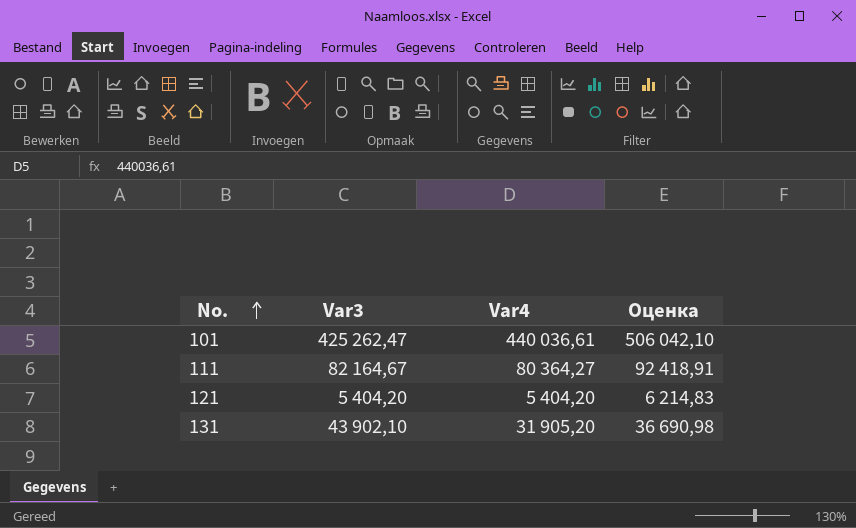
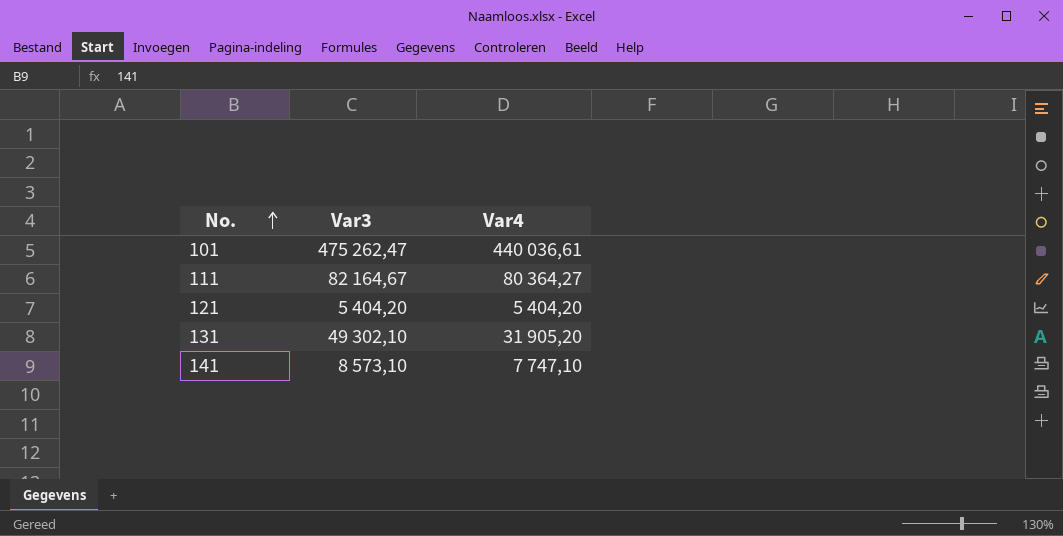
column Оценка | formula: [Var4] * 1,15 -> none
101 | Var3: 425 262,47 -> 475 262,47
131 | Var3: 43 902,10 -> 49 302,10
row 141: none -> 8 573,10 | 7 747,10

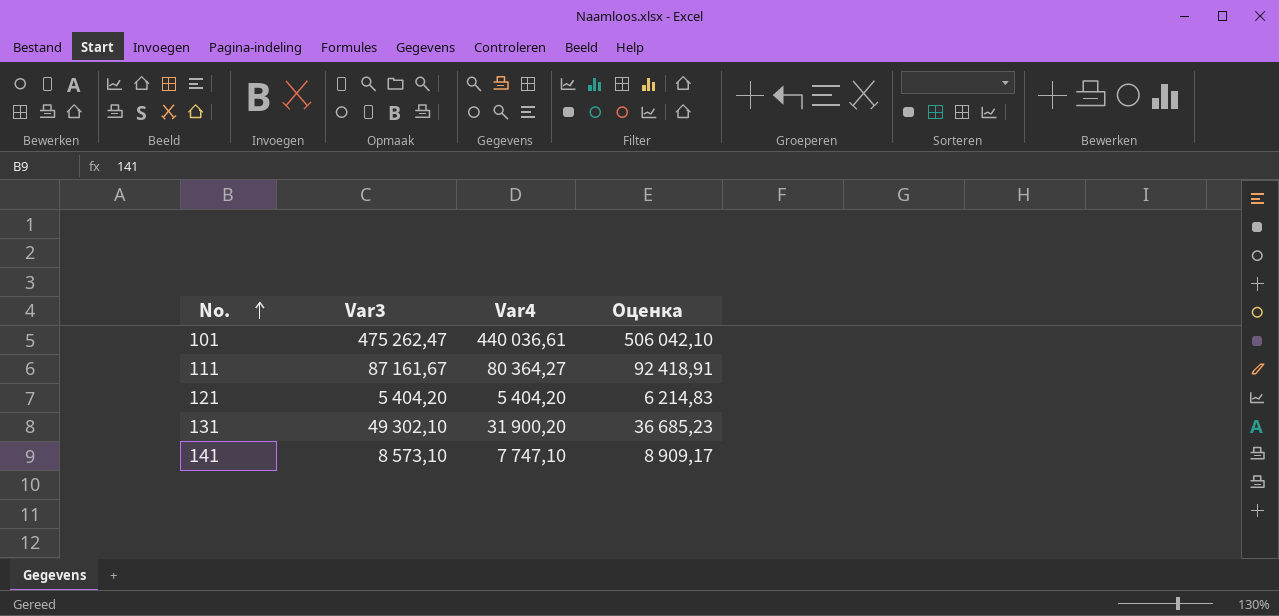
column Оценка | formula: none -> [Var4] * 1,15
111 | Var3: 82 164,67 -> 87 161,67
131 | Var4: 31 905,20 -> 31 900,20

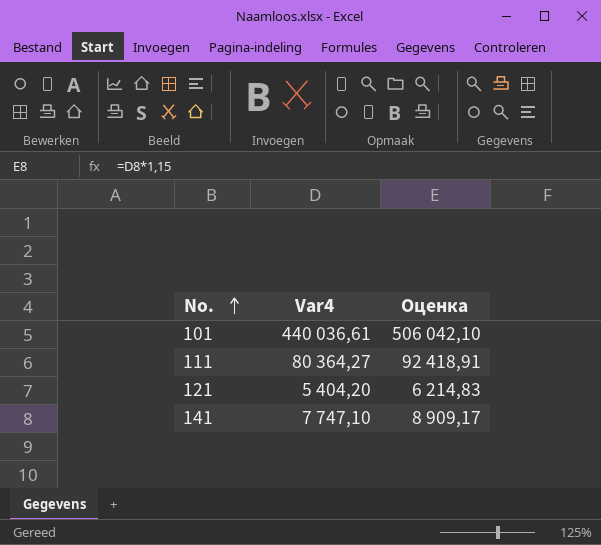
column Var3 | position: 2 -> none
row 131: 49 302,10 | 31 900,20 | 36 685,23 -> none

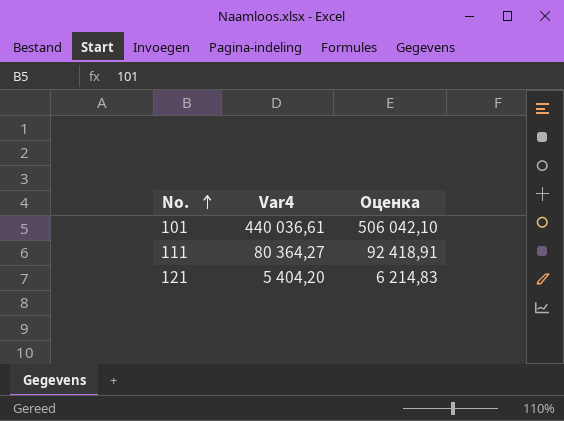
row 141: 7 747,10 | 8 909,17 -> none

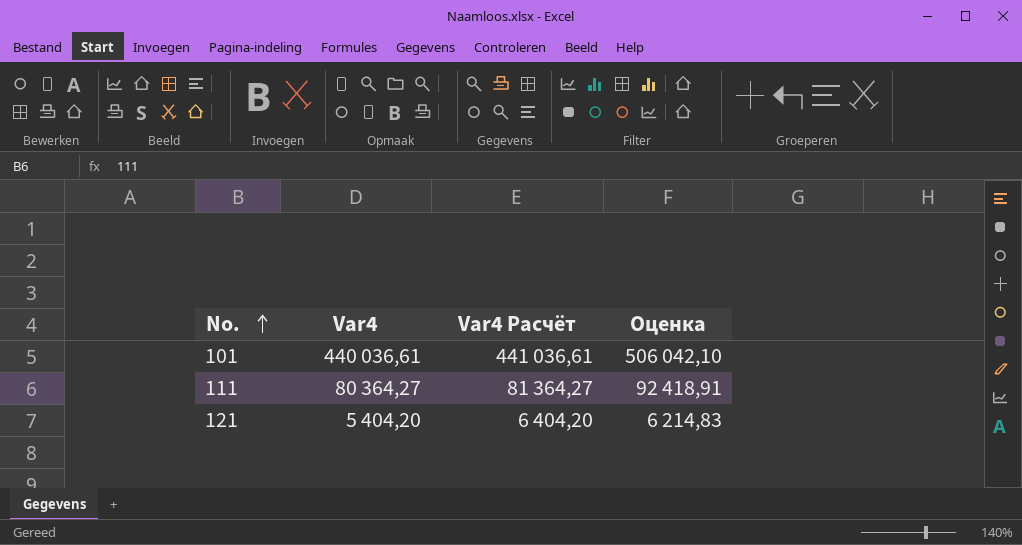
column Var4 Расчёт | formula: none -> [Var4] + 1000

